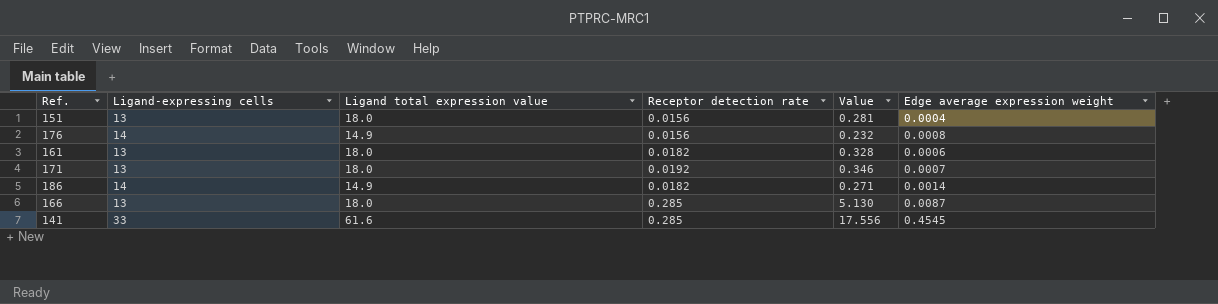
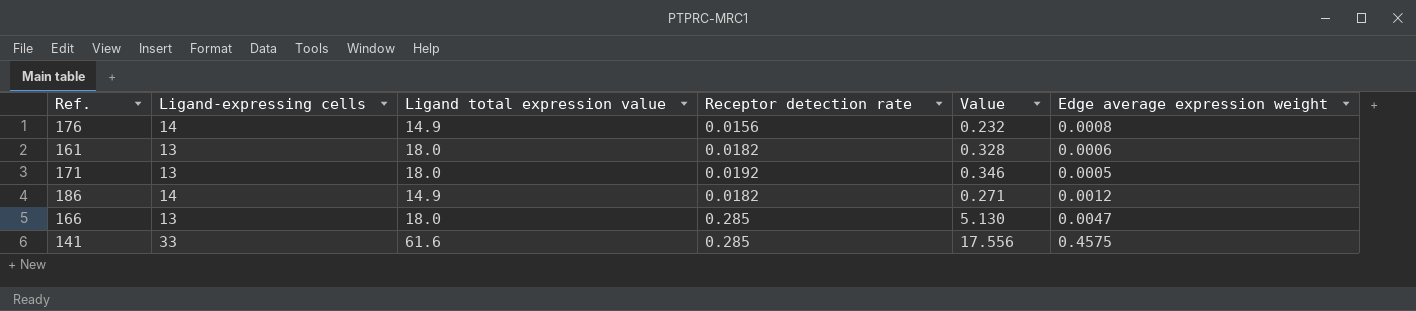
row 151: 13 | 18.0 | 0.0156 | 0.281 | 0.0004 -> none
171 | Edge average expression weight: 0.0007 -> 0.0005
186 | Edge average expression weight: 0.0014 -> 0.0012
166 | Edge average expression weight: 0.0087 -> 0.0047
141 | Edge average expression weight: 0.4545 -> 0.4575

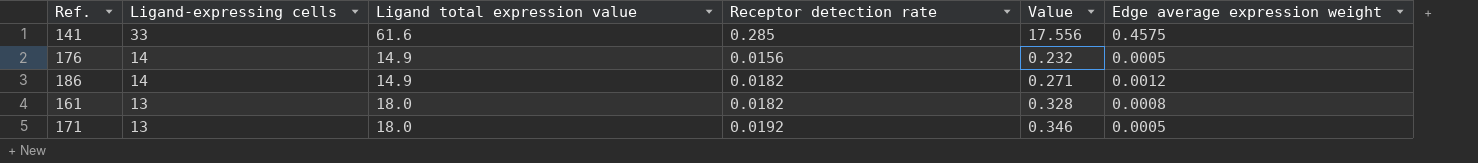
row order: none -> Ligand-expressing cells descending
row 166: 13 | 18.0 | 0.285 | 5.130 | 0.0047 -> none
176 | Edge average expression weight: 0.0008 -> 0.0005
161 | Edge average expression weight: 0.0006 -> 0.0008

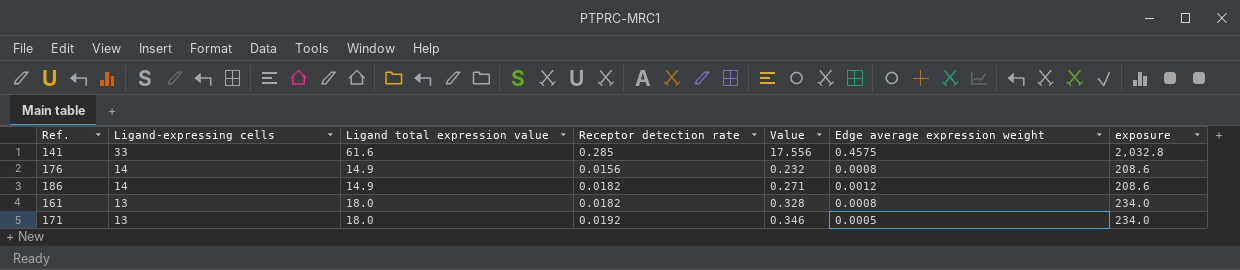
column exposure | formula: none -> [Ligand-expressing cells] * [Ligand total expression value]
176 | Edge average expression weight: 0.0005 -> 0.0008

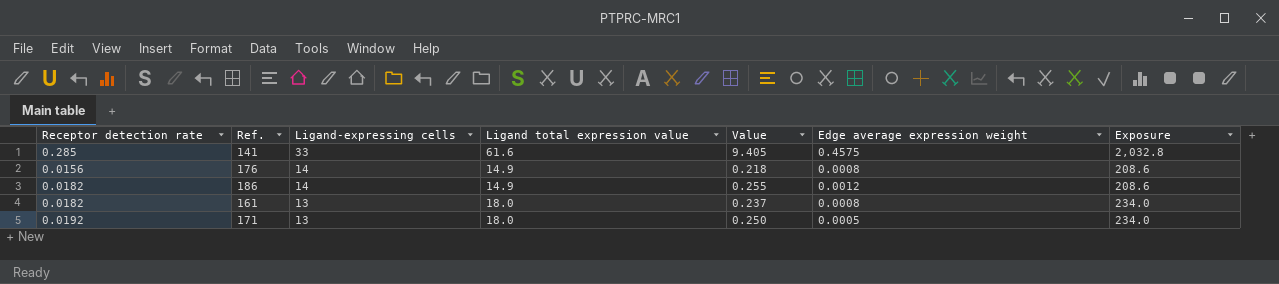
column Receptor detection rate | position: 4 -> 1
column Value | formula: [Ligand total expression value] * [Receptor detection rate] -> [Receptor detection rate] * [Ligand-expressing cells]
column name: exposure -> Exposure

